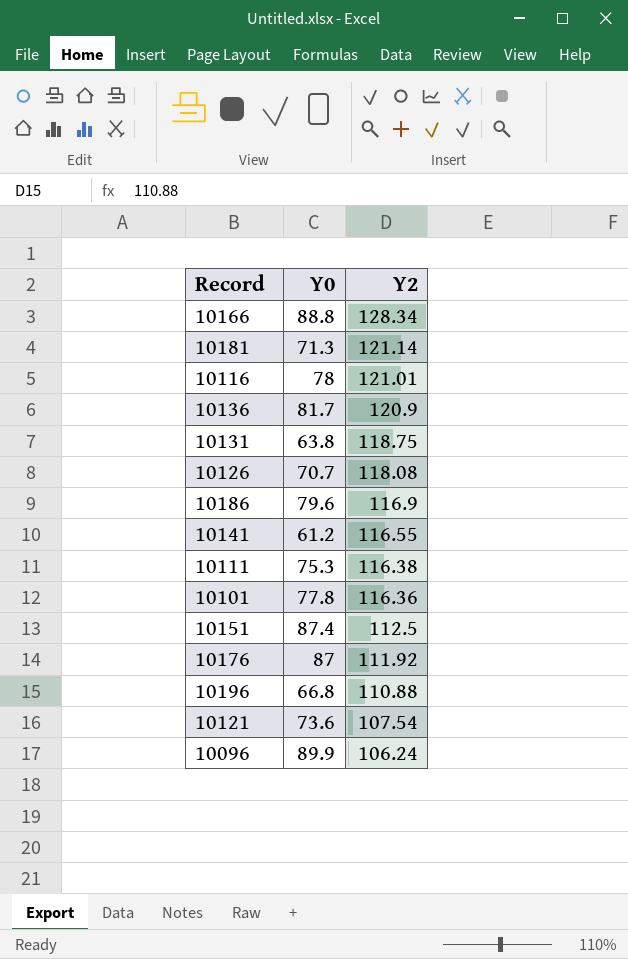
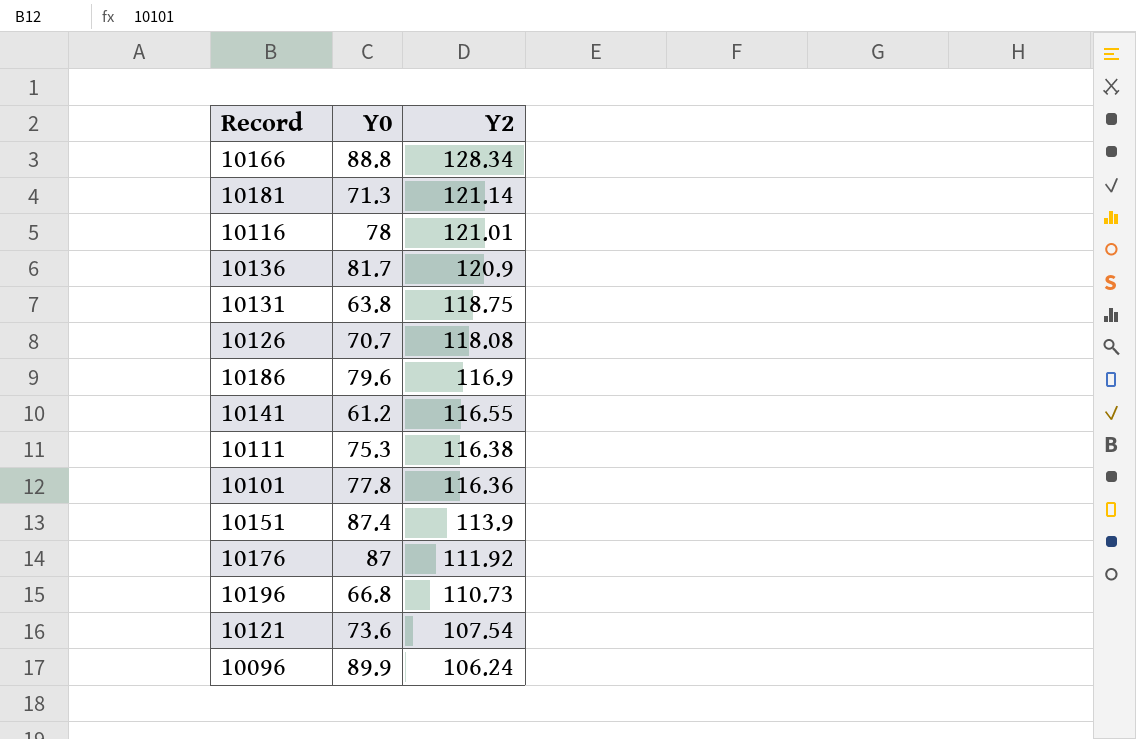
10151 | Y2: 112.5 -> 113.9
10196 | Y2: 110.88 -> 110.73

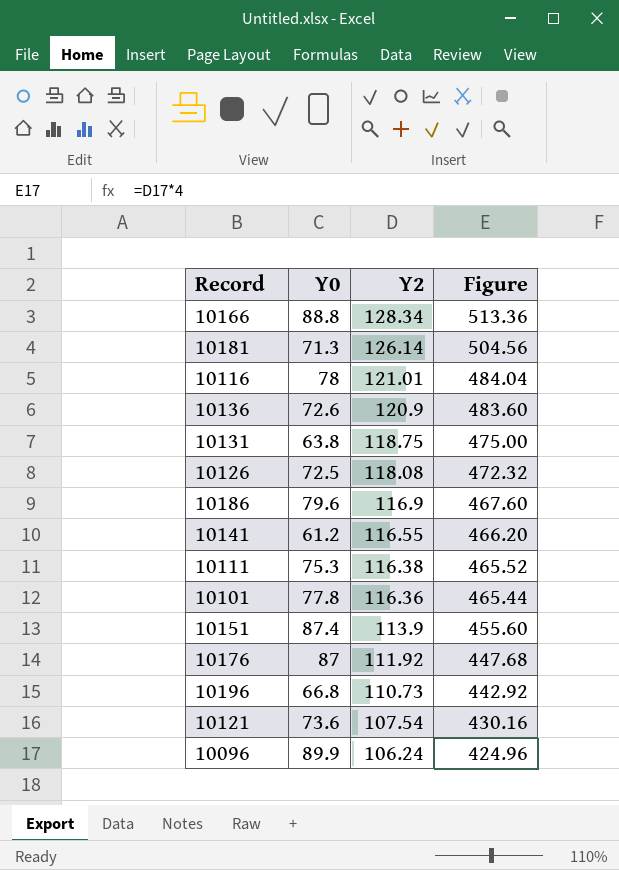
column Figure | formula: none -> [Y2] * 4
10181 | Y2: 121.14 -> 126.14
10136 | Y0: 81.7 -> 72.6
10126 | Y0: 70.7 -> 72.5

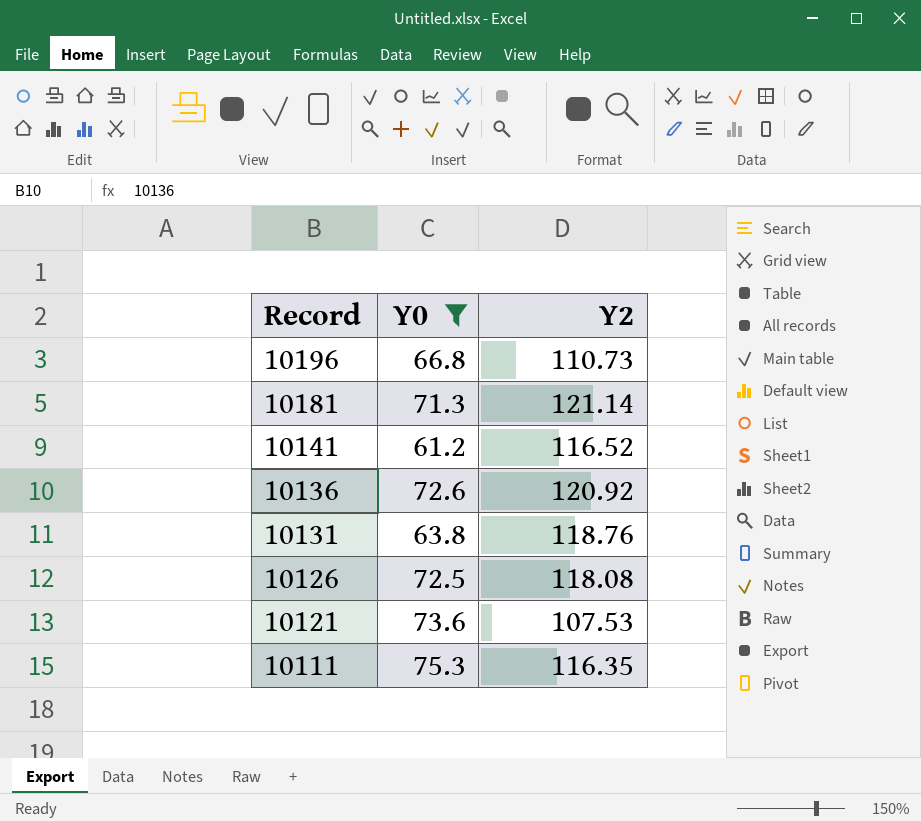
filter: none -> Y0 <= 75.3
row order: Y2 descending -> Record descending
column Figure | formula: [Y2] * 4 -> none
10181 | Y2: 126.14 -> 121.14
10141 | Y2: 116.55 -> 116.52
10136 | Y2: 120.9 -> 120.92
10131 | Y2: 118.75 -> 118.76
10121 | Y2: 107.54 -> 107.53
10111 | Y2: 116.38 -> 116.35

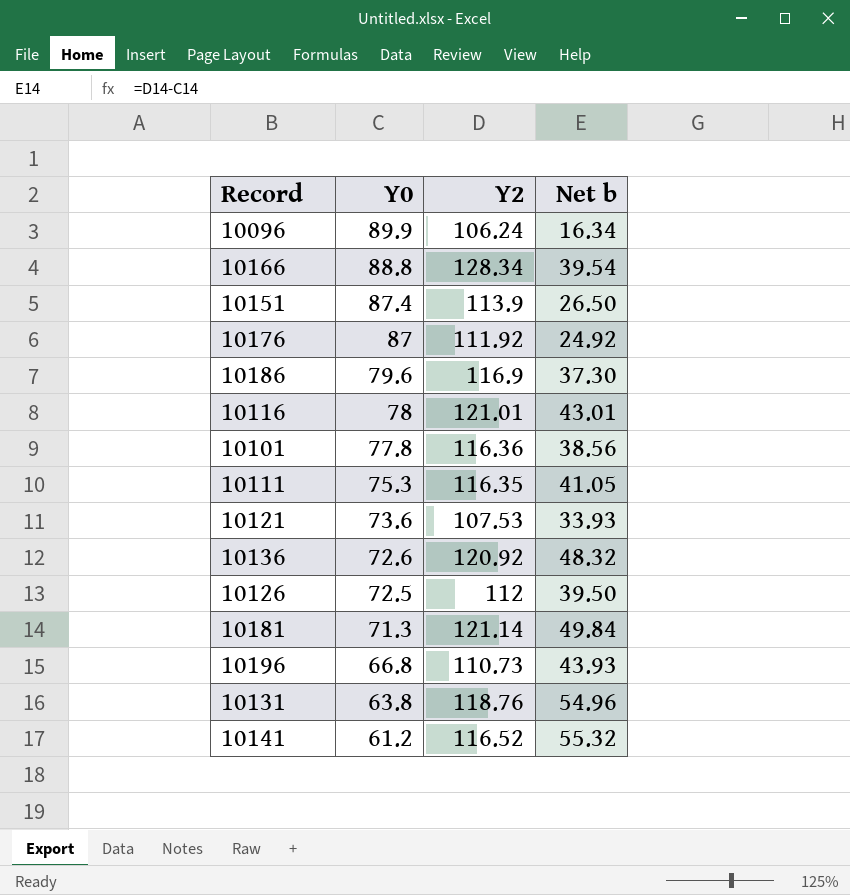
filter: Y0 <= 75.3 -> none
row order: Record descending -> Y0 descending
column Net b | formula: none -> [Y2] - [Y0]
10126 | Y2: 118.08 -> 112

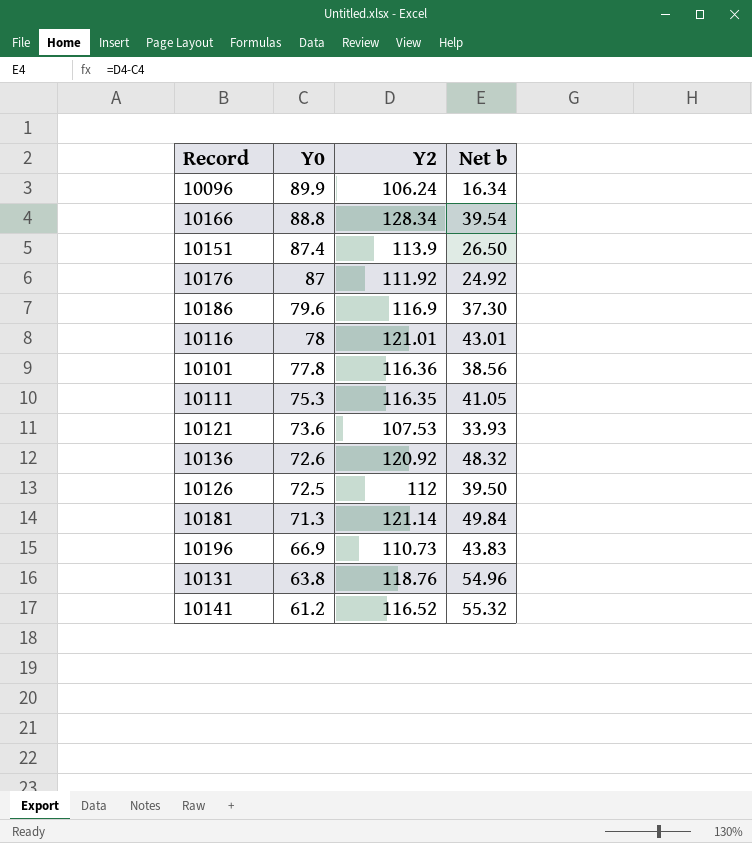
10196 | Y0: 66.8 -> 66.9
10196 | Net b: 43.93 -> 43.83

